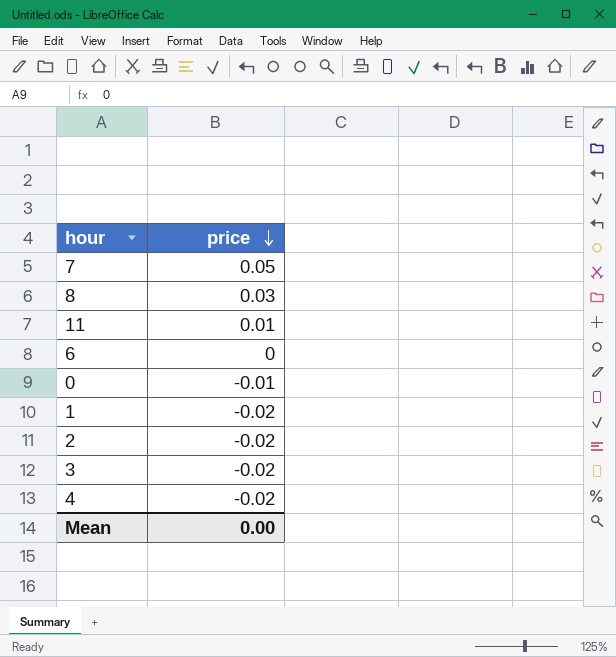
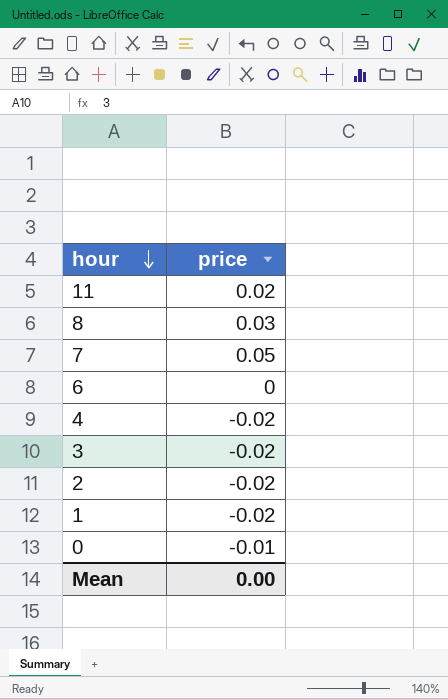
row order: price descending -> hour descending
11 | price: 0.01 -> 0.02

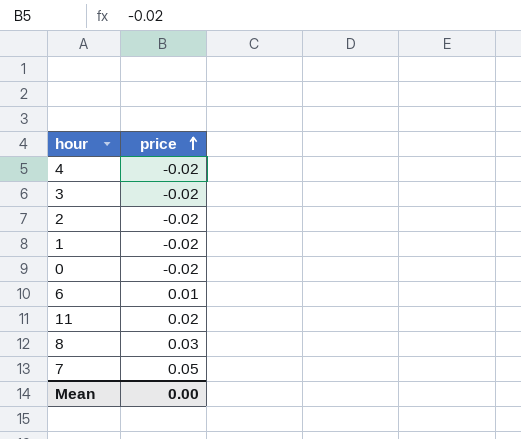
row order: hour descending -> price ascending
0 | price: -0.01 -> -0.02
6 | price: 0 -> 0.01

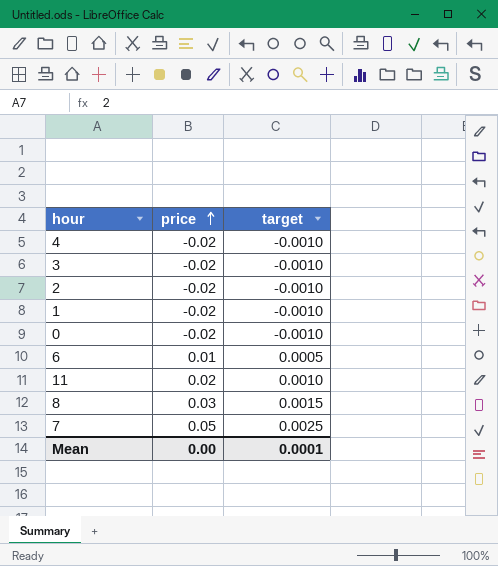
column target | formula: none -> [price] * 0.05

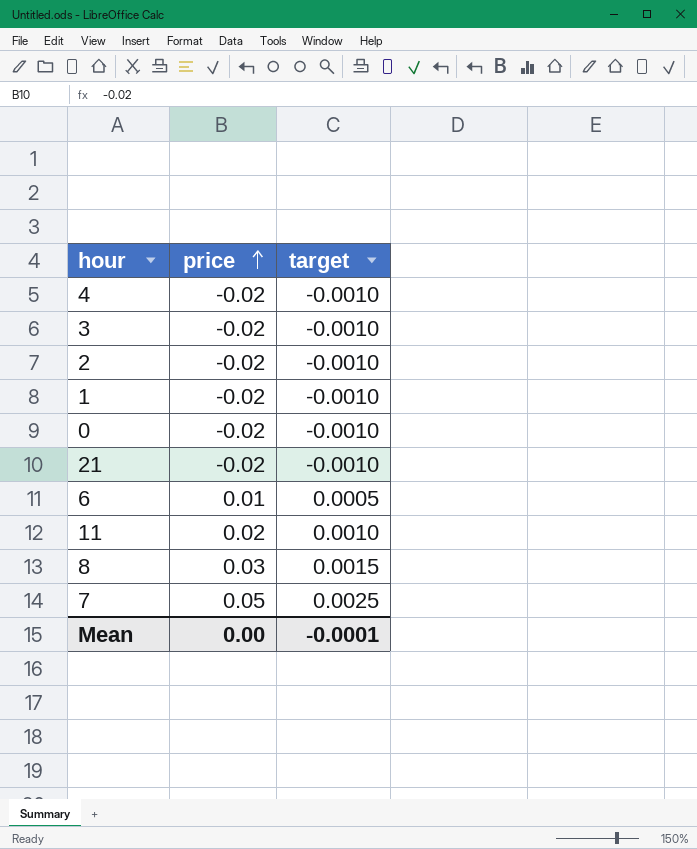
row 21: none -> -0.02 | -0.0010
Mean | target: 0.0001 -> -0.0001

